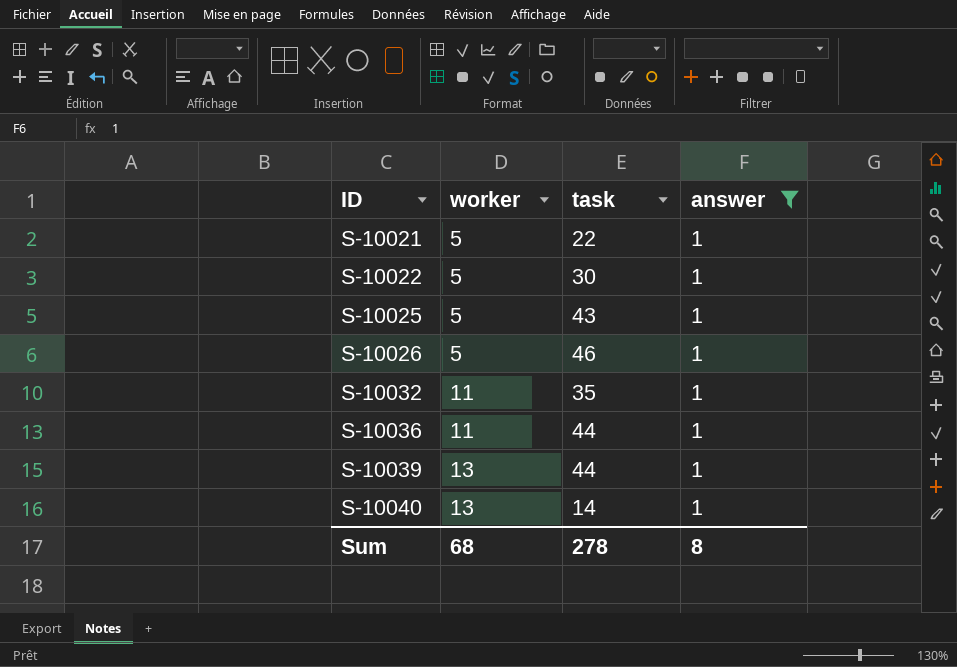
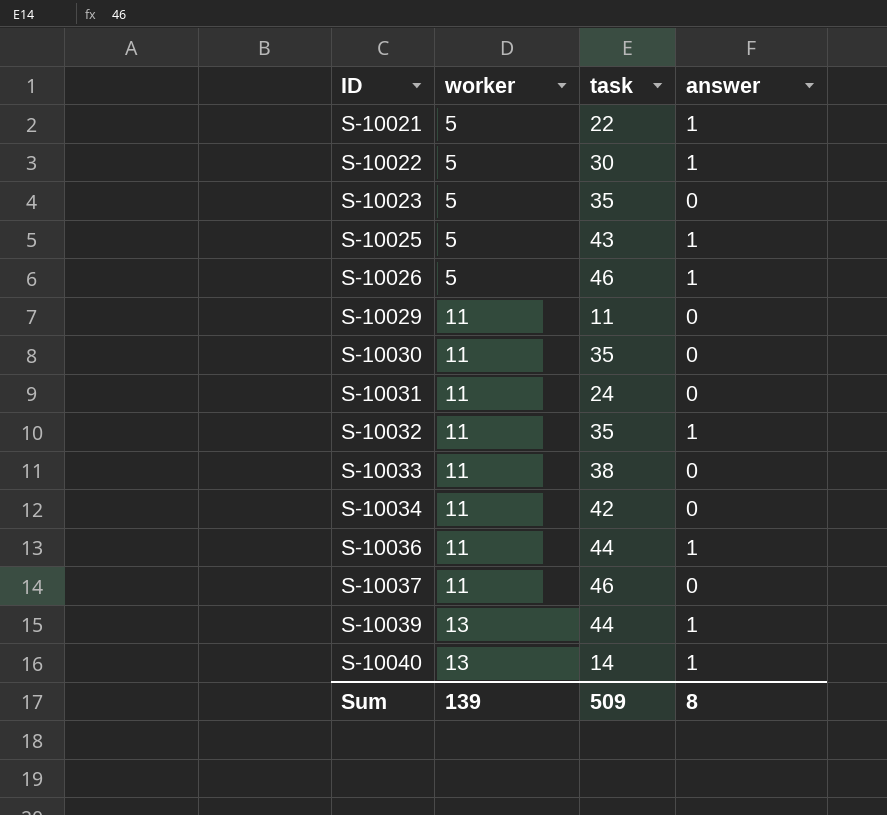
filter: answer = 1 -> none
Sum | worker: 68 -> 139
Sum | task: 278 -> 509

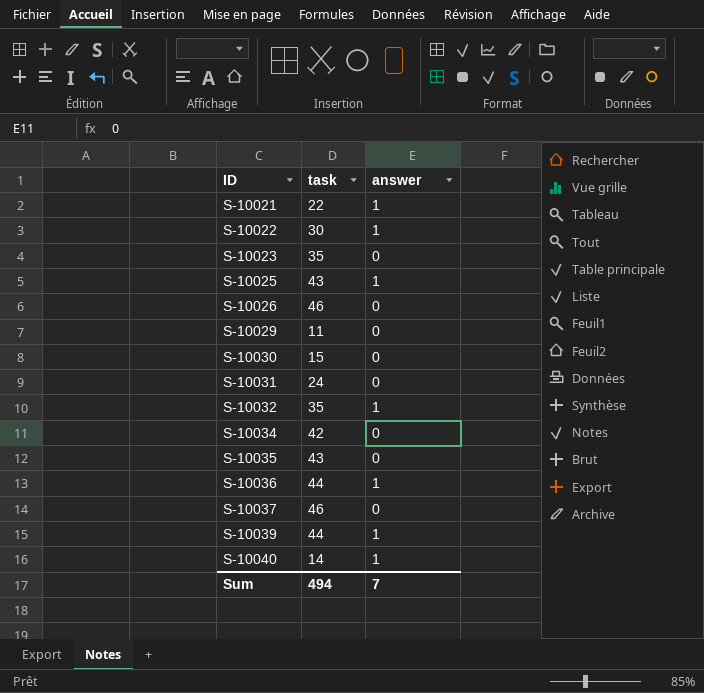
column worker | position: 2 -> none
row S-10033: 11 | 38 | 0 -> none
S-10026 | answer: 1 -> 0
S-10030 | task: 35 -> 15
row S-10035: none -> 43 | 0
Sum | task: 509 -> 494
Sum | answer: 8 -> 7

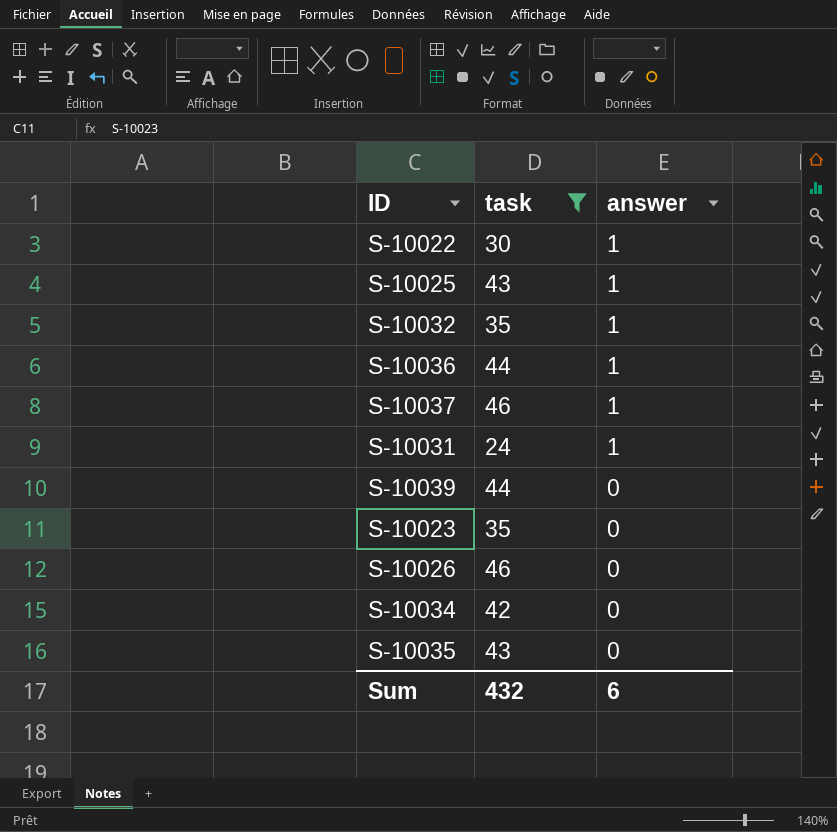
filter: none -> task >= 24
row order: ID ascending -> answer descending
S-10037 | answer: 0 -> 1
S-10031 | answer: 0 -> 1
S-10039 | answer: 1 -> 0
Sum | task: 494 -> 432
Sum | answer: 7 -> 6

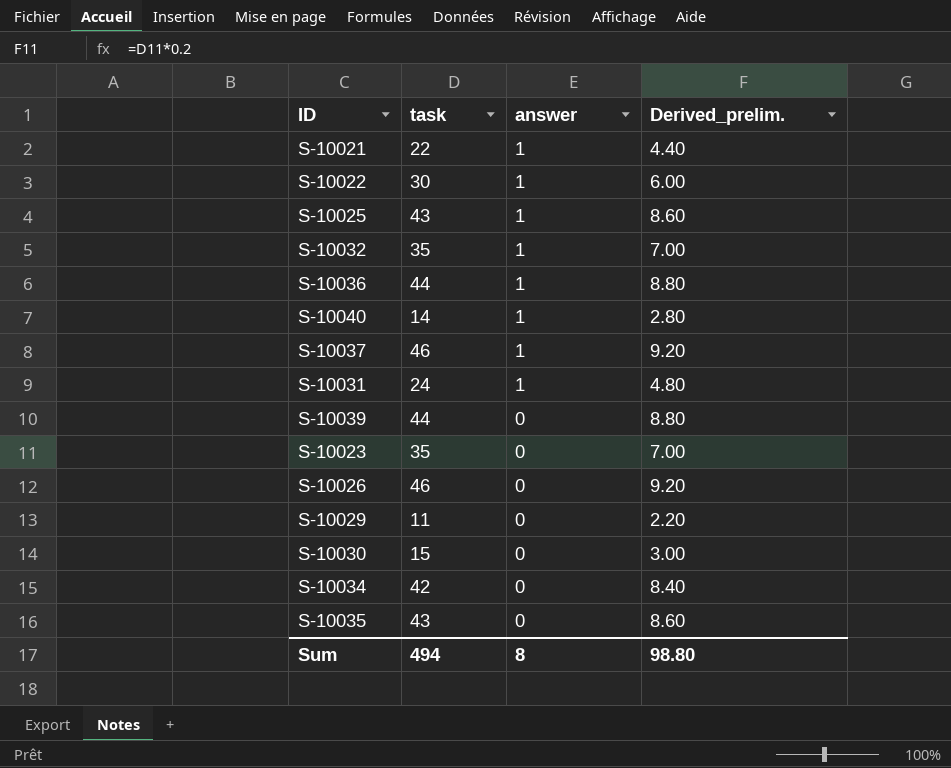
filter: task >= 24 -> none
column Derived_prelim. | formula: none -> [task] * 0.2
Sum | task: 432 -> 494
Sum | answer: 6 -> 8

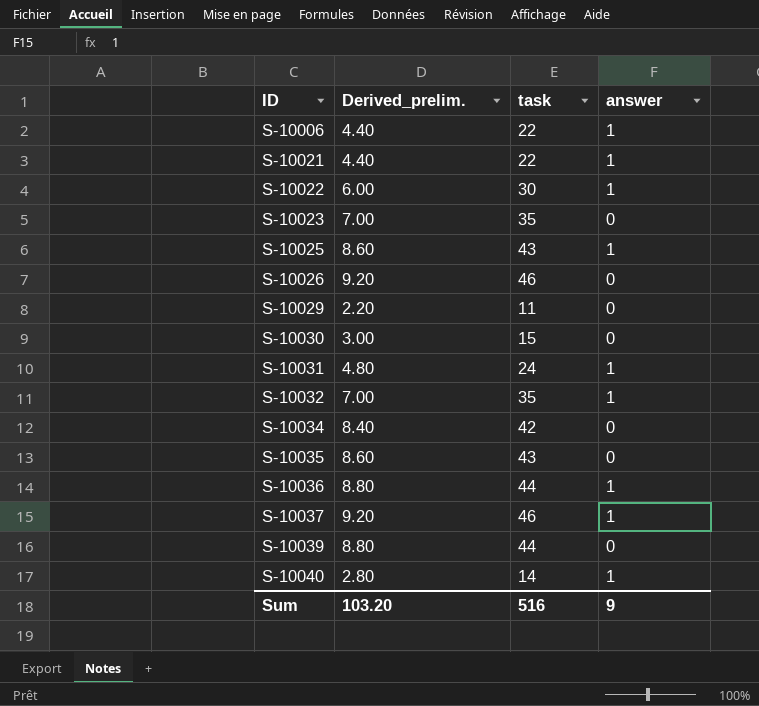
row order: answer descending -> ID ascending
column Derived_prelim. | position: 4 -> 2
row S-10006: none -> 4.40 | 22 | 1
Sum | Derived_prelim.: 98.80 -> 103.20
Sum | task: 494 -> 516
Sum | answer: 8 -> 9

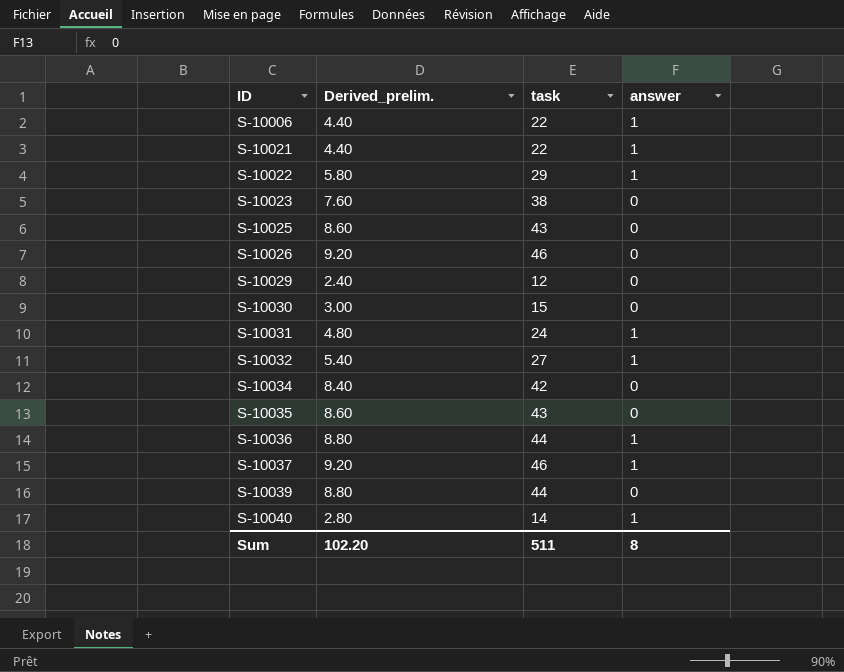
S-10022 | Derived_prelim.: 6.00 -> 5.80
S-10022 | task: 30 -> 29
S-10023 | Derived_prelim.: 7.00 -> 7.60
S-10023 | task: 35 -> 38
S-10025 | answer: 1 -> 0
S-10029 | Derived_prelim.: 2.20 -> 2.40
S-10029 | task: 11 -> 12
S-10032 | Derived_prelim.: 7.00 -> 5.40
S-10032 | task: 35 -> 27
Sum | Derived_prelim.: 103.20 -> 102.20
Sum | task: 516 -> 511
Sum | answer: 9 -> 8

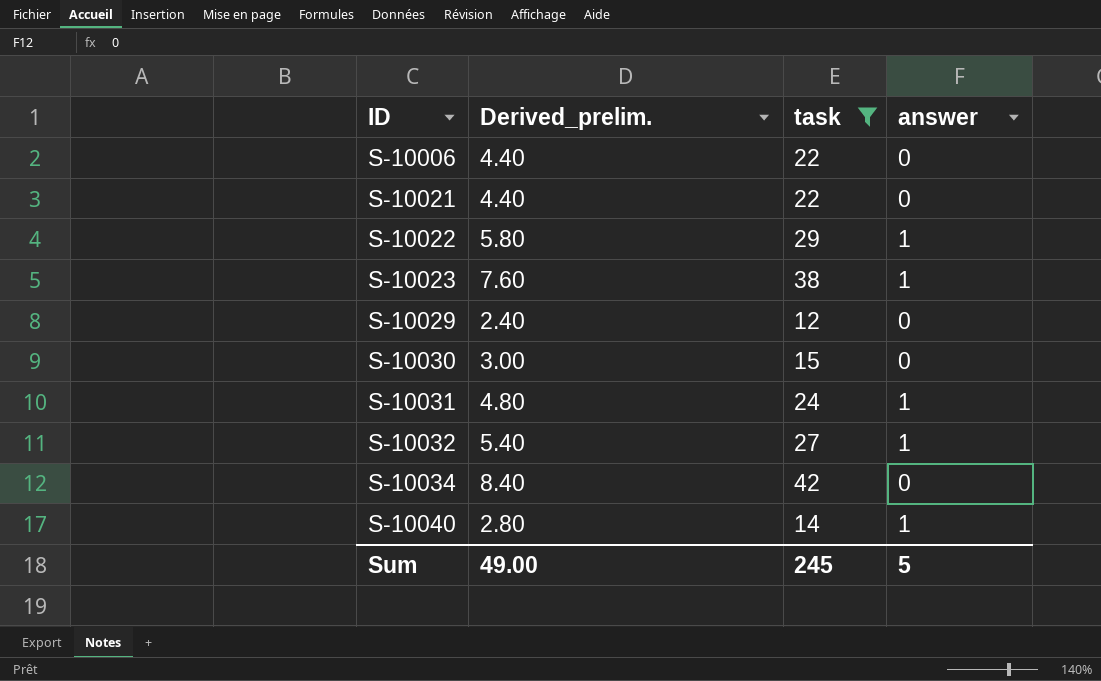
filter: none -> task <= 42
S-10006 | answer: 1 -> 0
S-10021 | answer: 1 -> 0
S-10023 | answer: 0 -> 1
Sum | Derived_prelim.: 102.20 -> 49.00
Sum | task: 511 -> 245
Sum | answer: 8 -> 5

